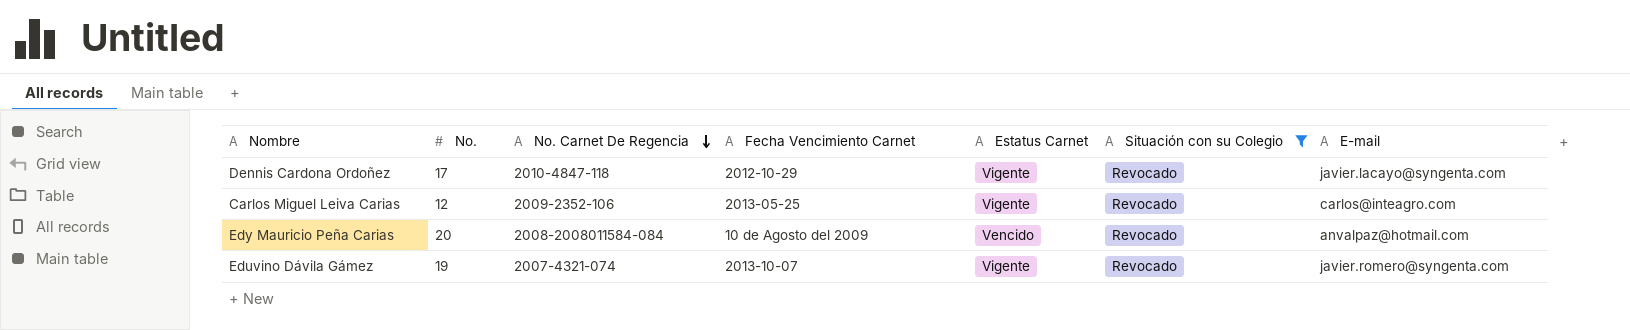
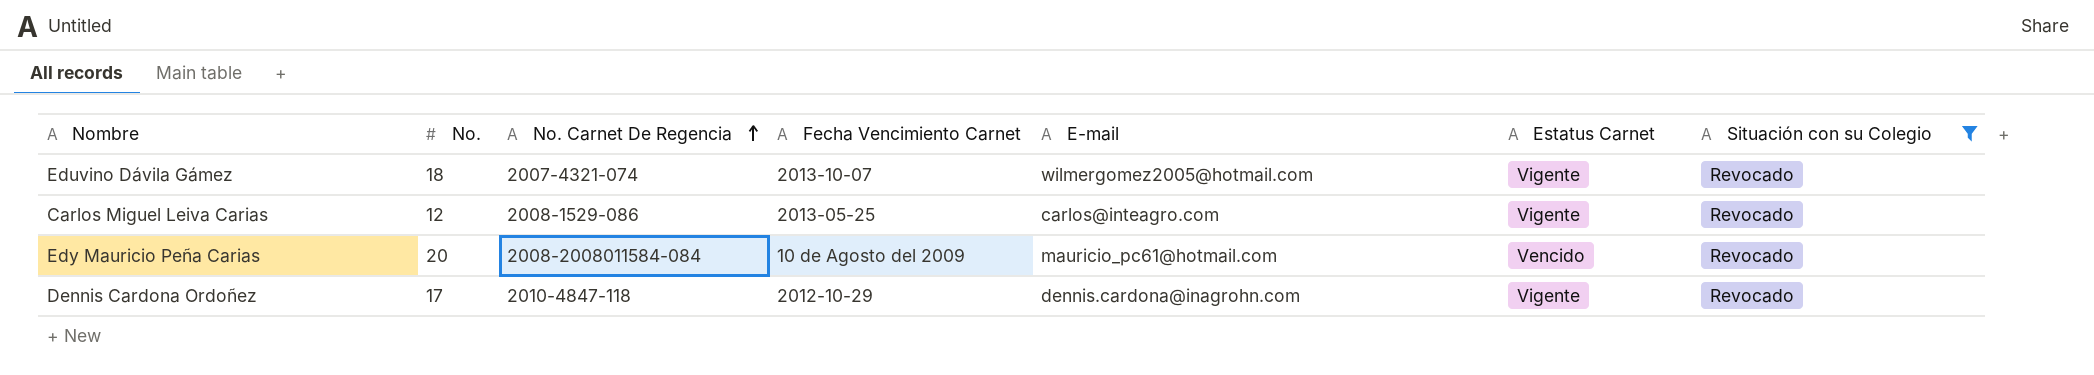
row order: No. Carnet De Regencia descending -> No. Carnet De Regencia ascending
column E-mail | position: 7 -> 5
Eduvino Dávila Gámez | No.: 19 -> 18
Eduvino Dávila Gámez | E-mail: javier.romero@syngenta.com -> wilmergomez2005@hotmail.com
Carlos Miguel Leiva Carias | No. Carnet De Regencia: 2009-2352-106 -> 2008-1529-086
Edy Mauricio Peña Carias | E-mail: anvalpaz@hotmail.com -> mauricio_pc61@hotmail.com
Dennis Cardona Ordoñez | E-mail: javier.lacayo@syngenta.com -> dennis.cardona@inagrohn.com

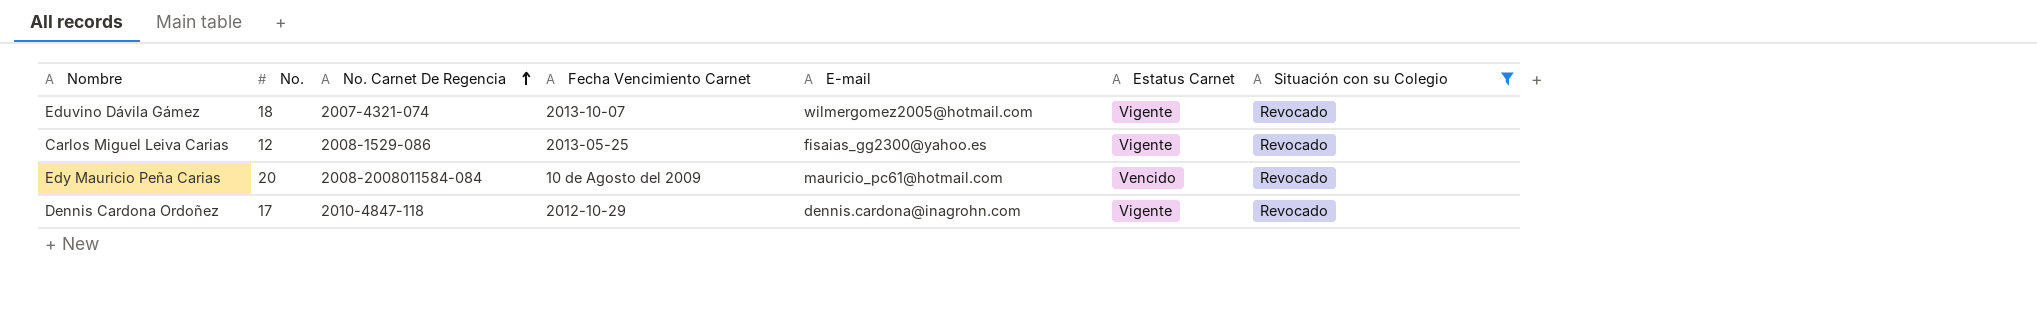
Carlos Miguel Leiva Carias | E-mail: carlos@inteagro.com -> fisaias_gg2300@yahoo.es

